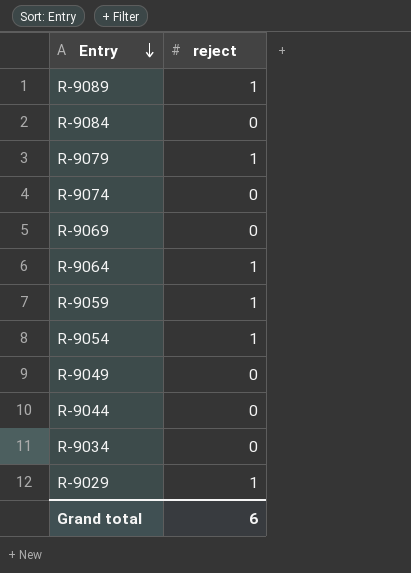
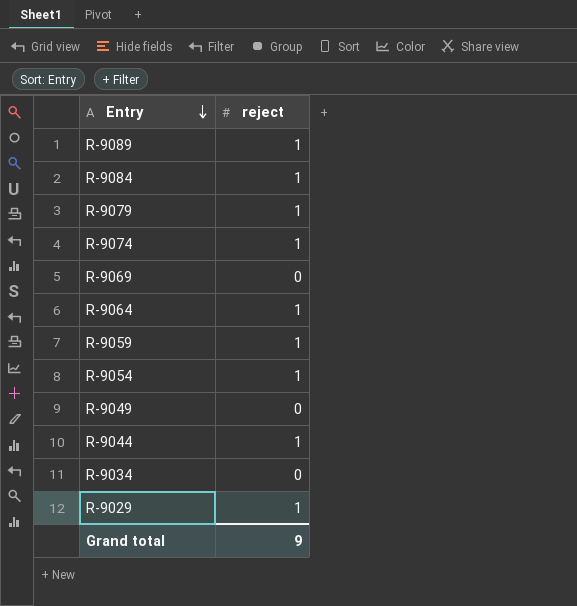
R-9084 | reject: 0 -> 1
R-9074 | reject: 0 -> 1
R-9044 | reject: 0 -> 1
Grand total | reject: 6 -> 9

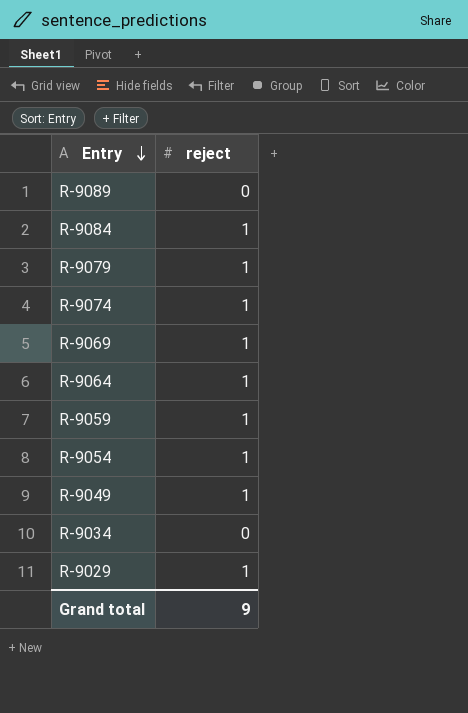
row R-9044: 1 -> none
R-9089 | reject: 1 -> 0
R-9069 | reject: 0 -> 1
R-9049 | reject: 0 -> 1

